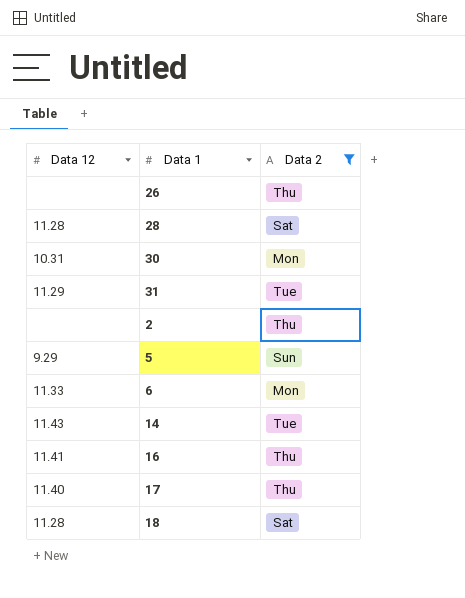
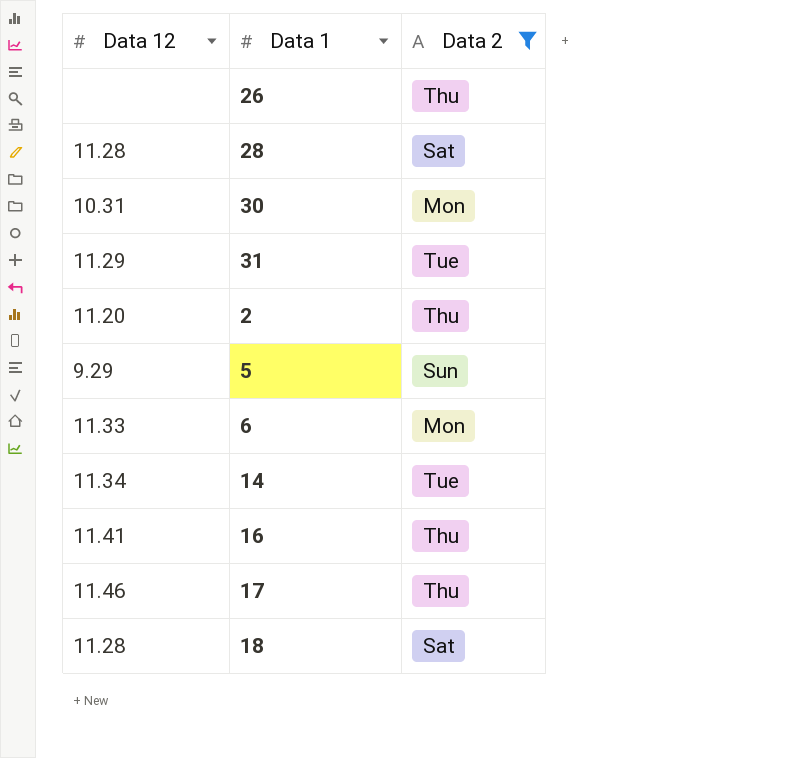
2 | Data 12: none -> 11.20
14 | Data 12: 11.43 -> 11.34
17 | Data 12: 11.40 -> 11.46

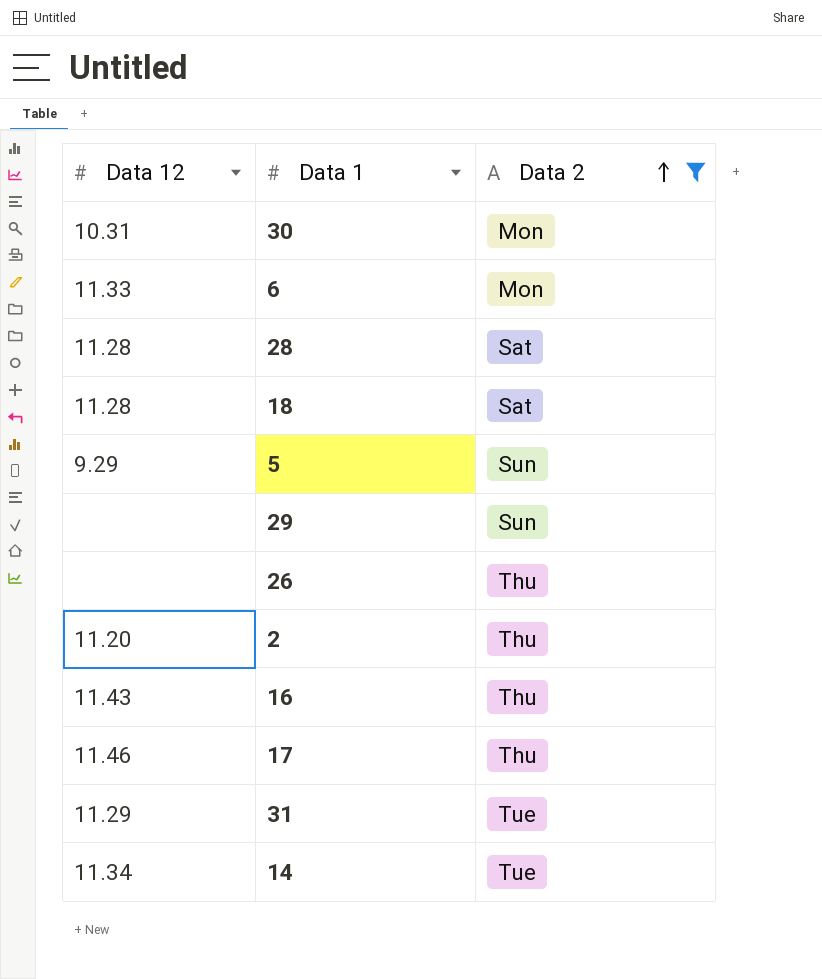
row order: none -> Data 2 ascending
row 29: none -> none | Sun
16 | Data 12: 11.41 -> 11.43

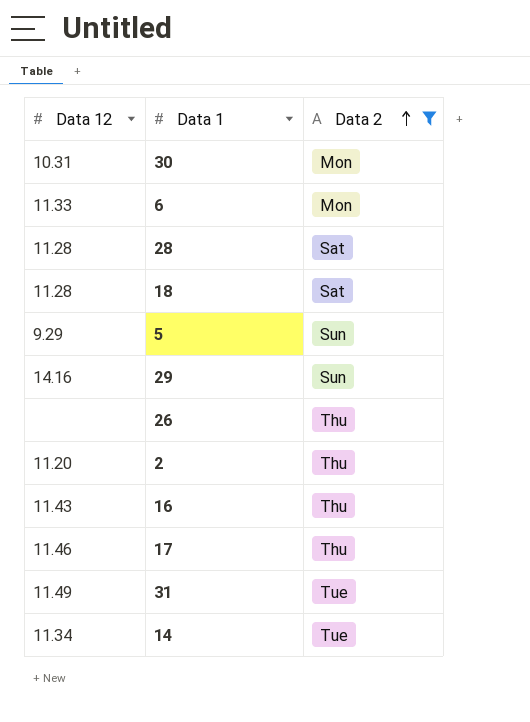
29 | Data 12: none -> 14.16
31 | Data 12: 11.29 -> 11.49

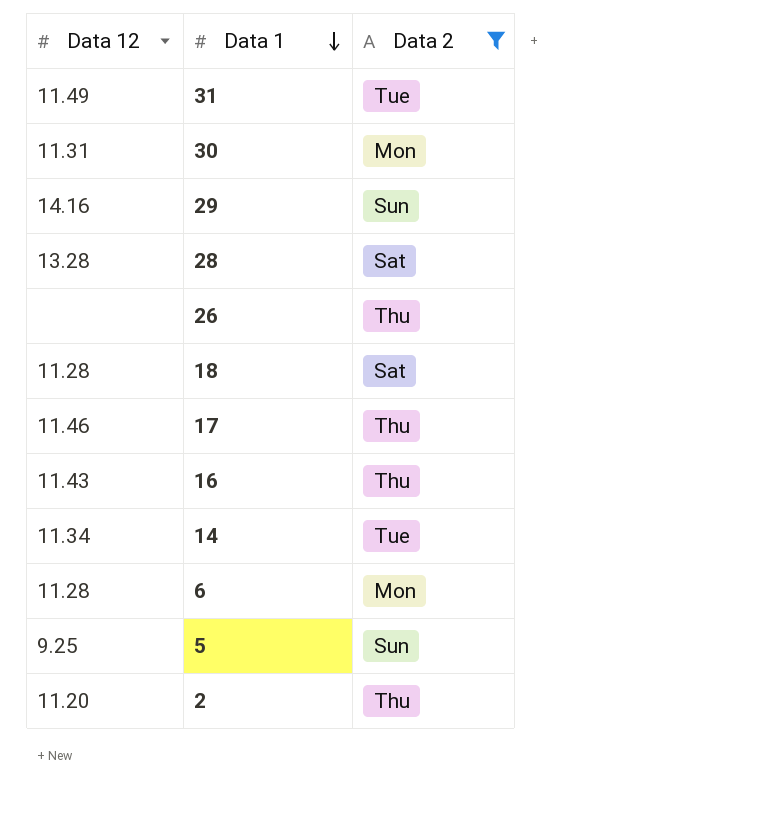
row order: Data 2 ascending -> Data 1 descending
30 | Data 12: 10.31 -> 11.31
28 | Data 12: 11.28 -> 13.28
6 | Data 12: 11.33 -> 11.28
5 | Data 12: 9.29 -> 9.25

